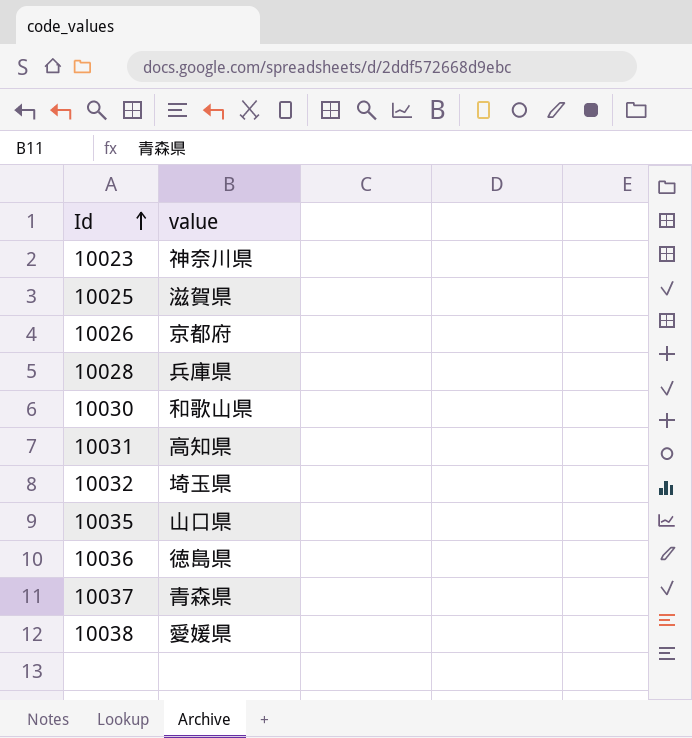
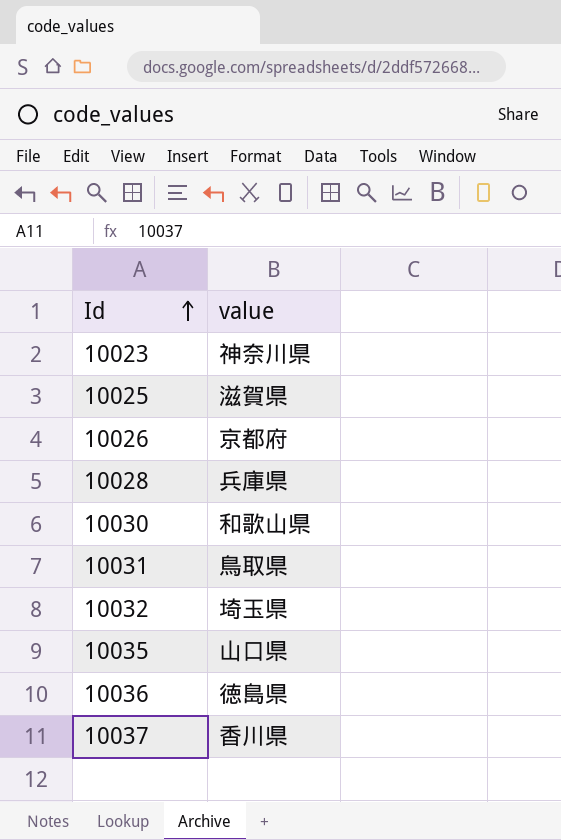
row 10038: 愛媛県 -> none
10031 | value: 高知県 -> 鳥取県
10037 | value: 青森県 -> 香川県

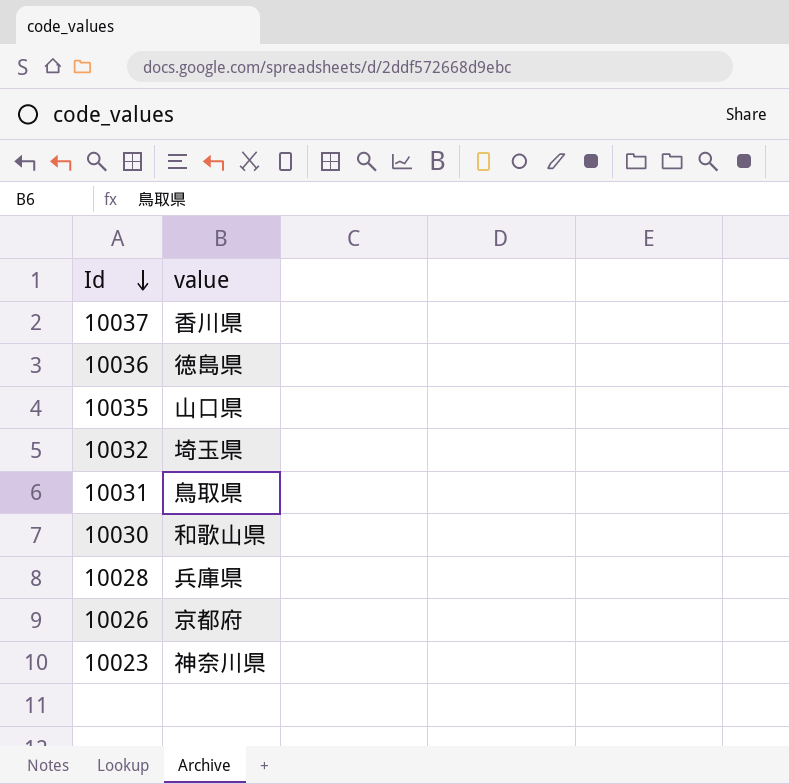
row order: Id ascending -> Id descending
row 10025: 滋賀県 -> none

